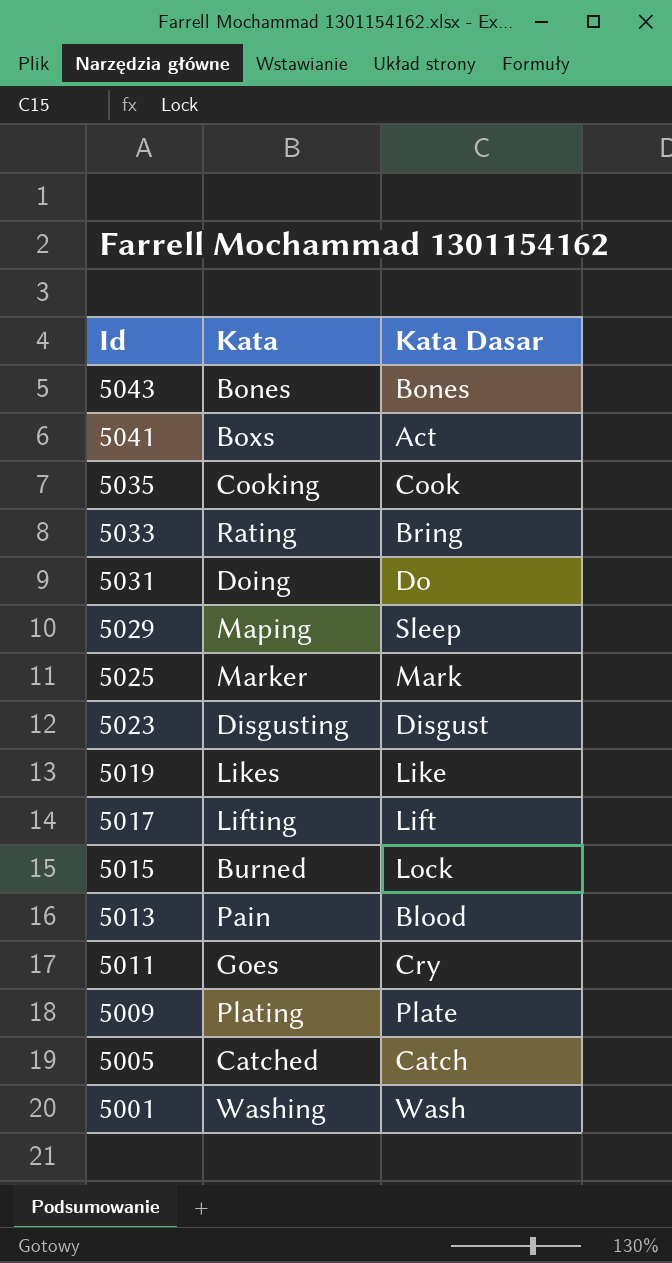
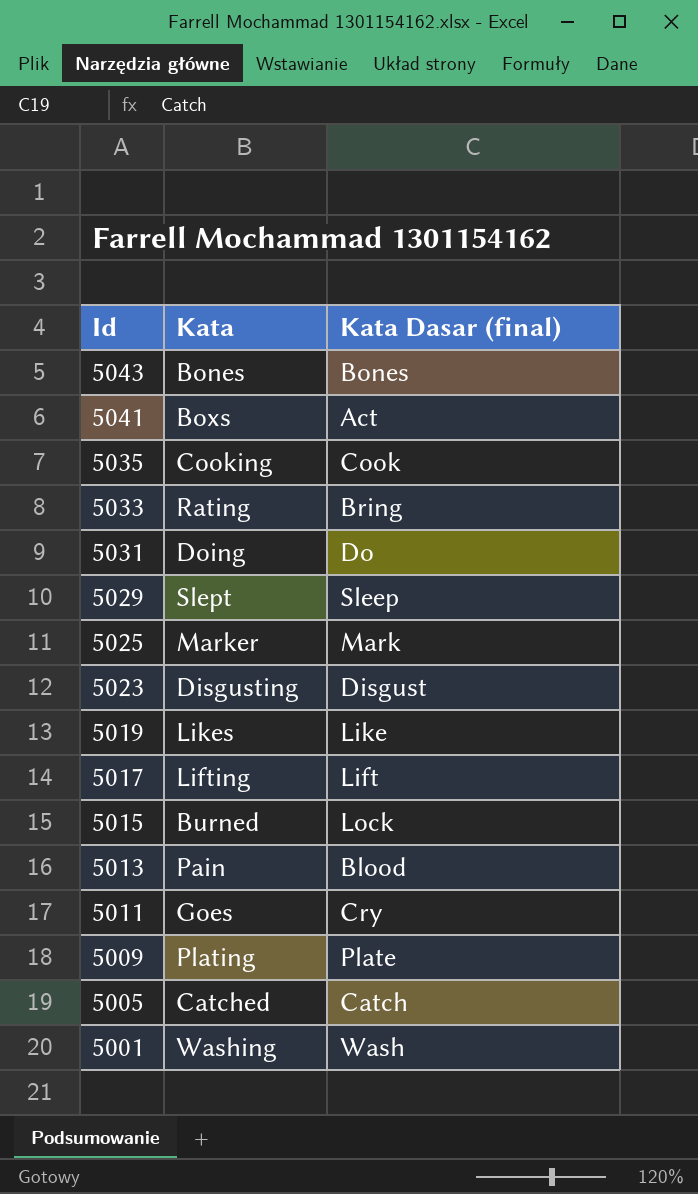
column name: Kata Dasar -> Kata Dasar (final)
5029 | Kata: Maping -> Slept

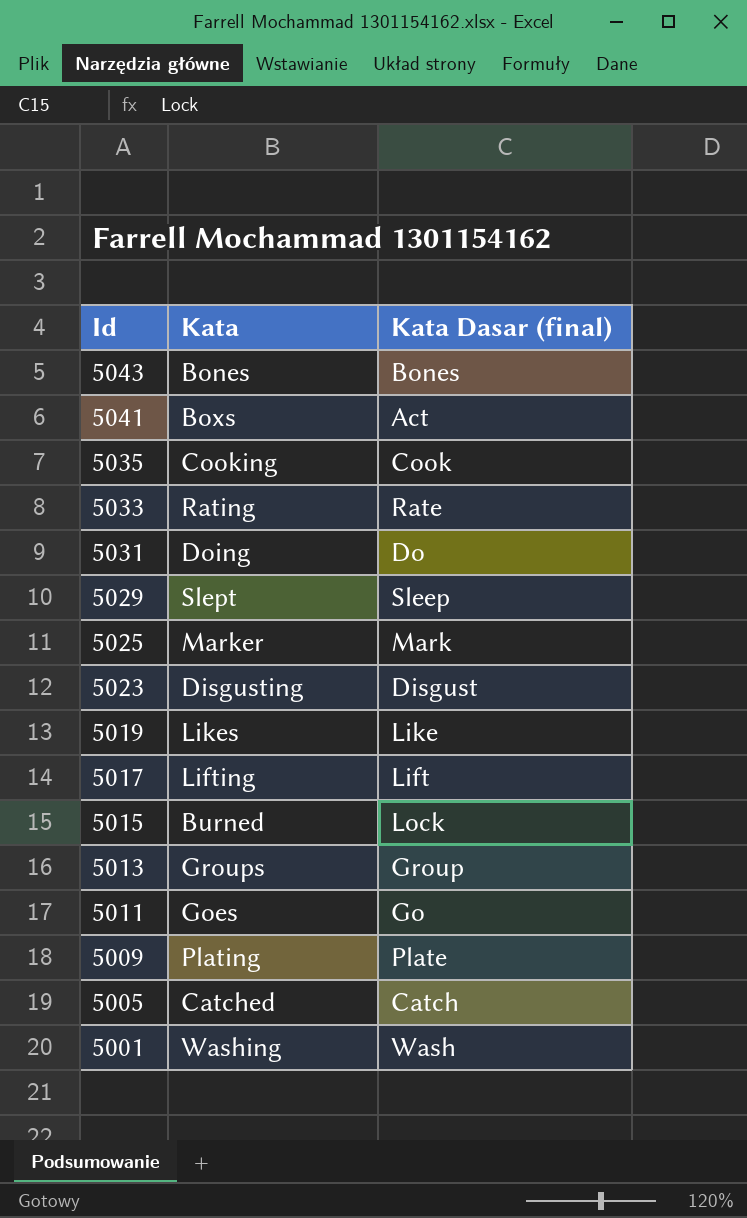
5033 | Kata Dasar (final): Bring -> Rate
5013 | Kata: Pain -> Groups
5013 | Kata Dasar (final): Blood -> Group
5011 | Kata Dasar (final): Cry -> Go

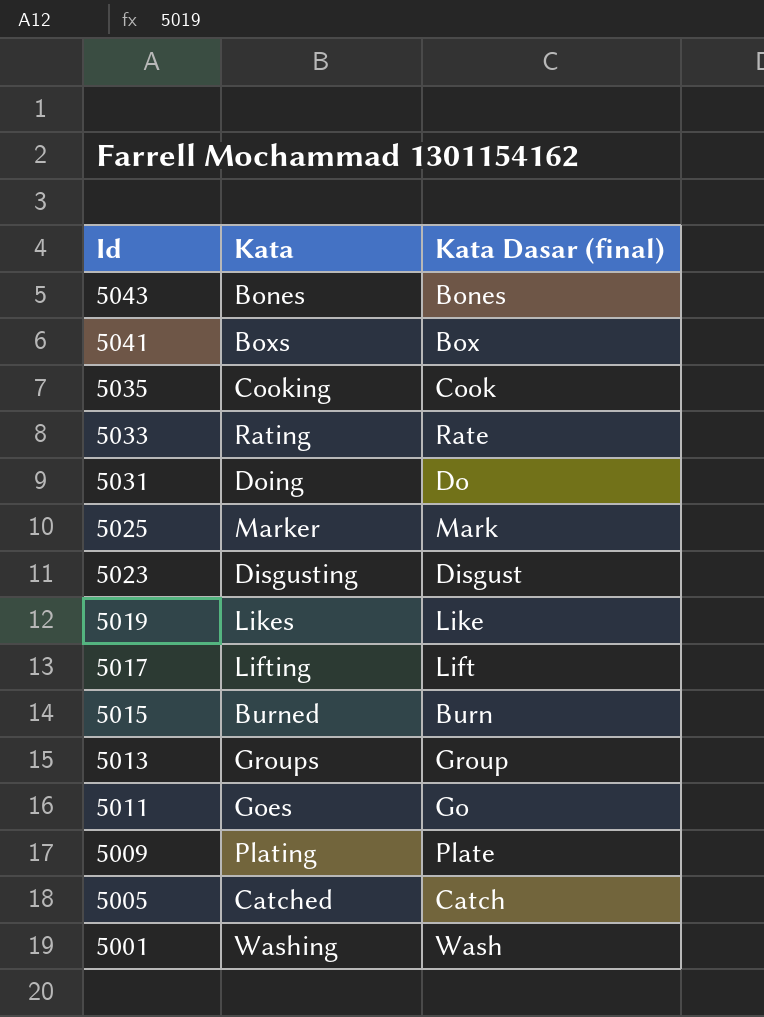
row 5029: Slept | Sleep -> none
5041 | Kata Dasar (final): Act -> Box
5015 | Kata Dasar (final): Lock -> Burn

